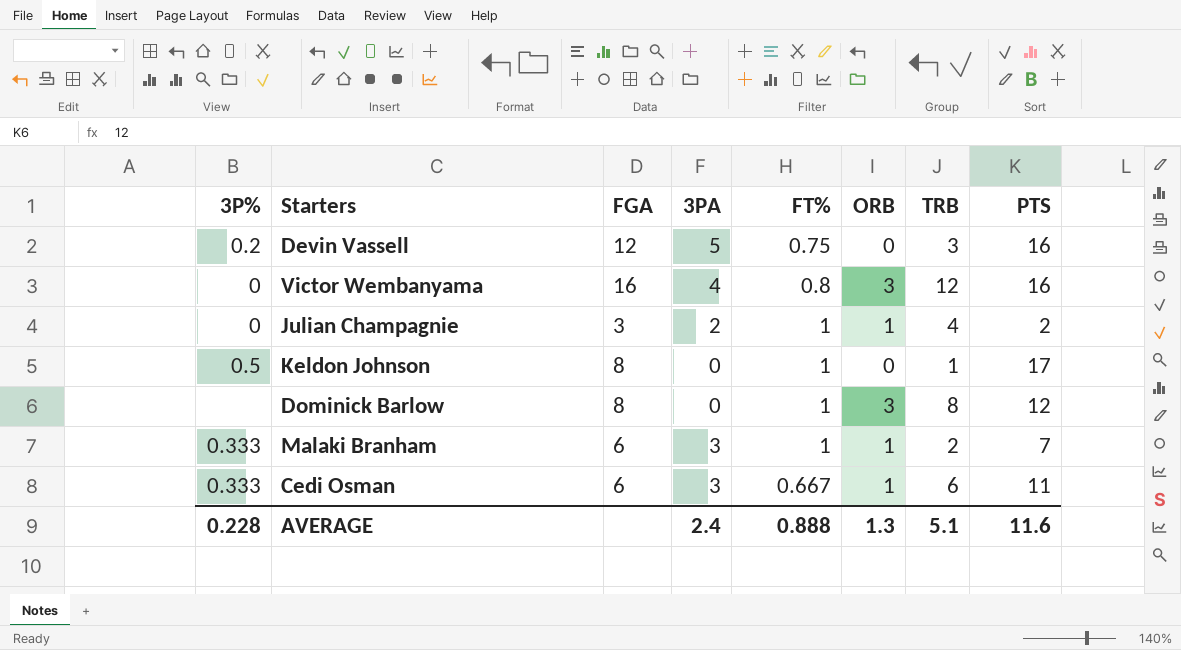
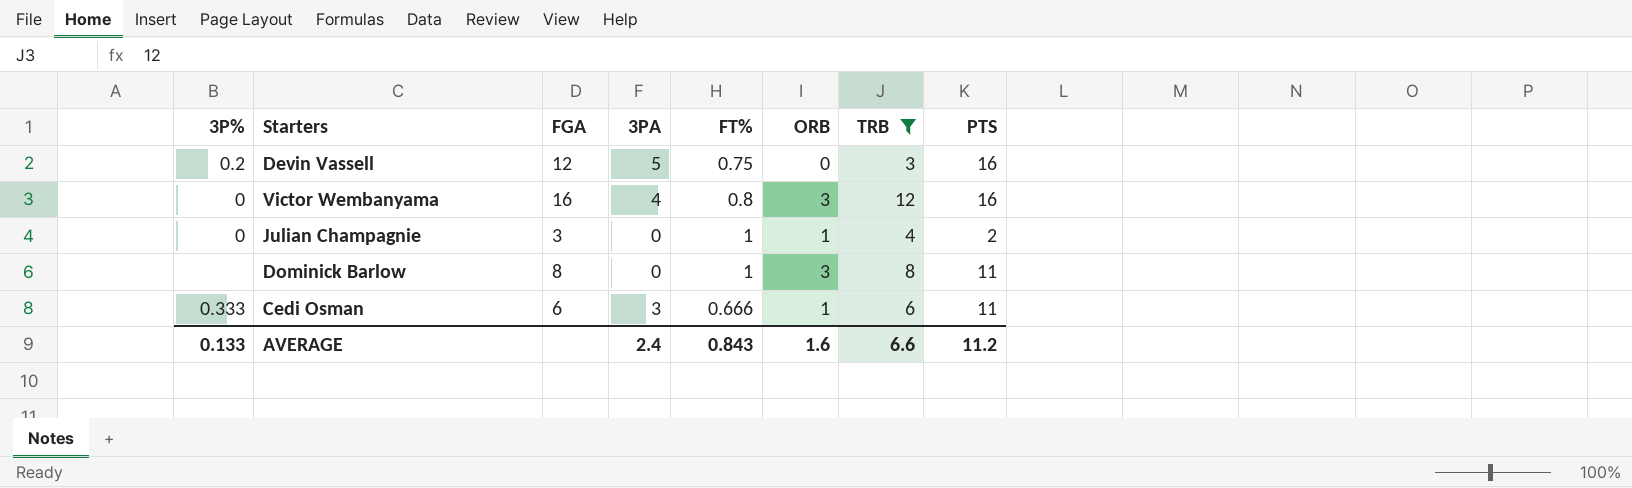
filter: none -> TRB >= 3
Julian Champagnie | 3PA: 2 -> 0
Dominick Barlow | PTS: 12 -> 11
Cedi Osman | FT%: 0.667 -> 0.666
AVERAGE | 3P%: 0.228 -> 0.133
AVERAGE | FT%: 0.888 -> 0.843
AVERAGE | ORB: 1.3 -> 1.6
AVERAGE | TRB: 5.1 -> 6.6
AVERAGE | PTS: 11.6 -> 11.2

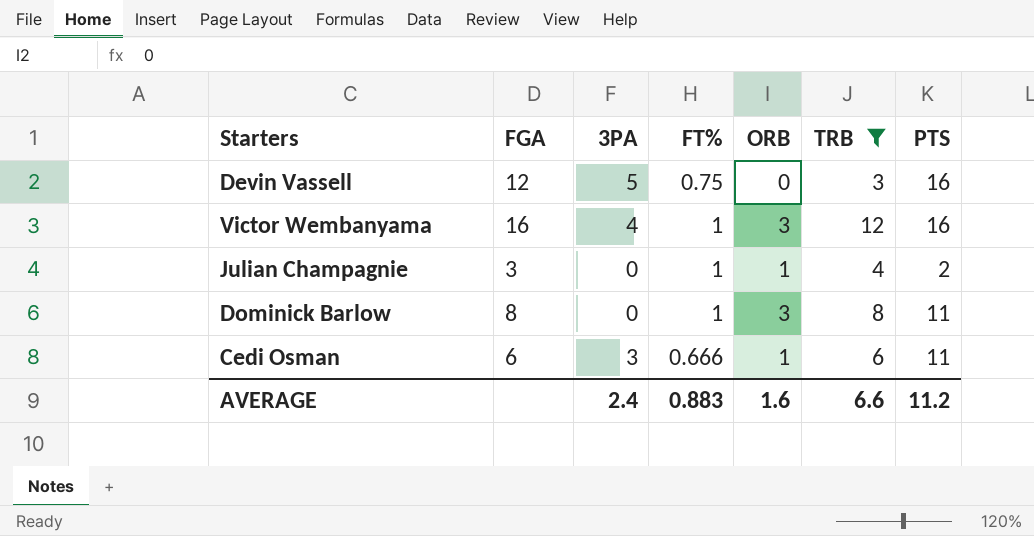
column 3P% | position: 1 -> none
Victor Wembanyama | FT%: 0.8 -> 1
AVERAGE | FT%: 0.843 -> 0.883

